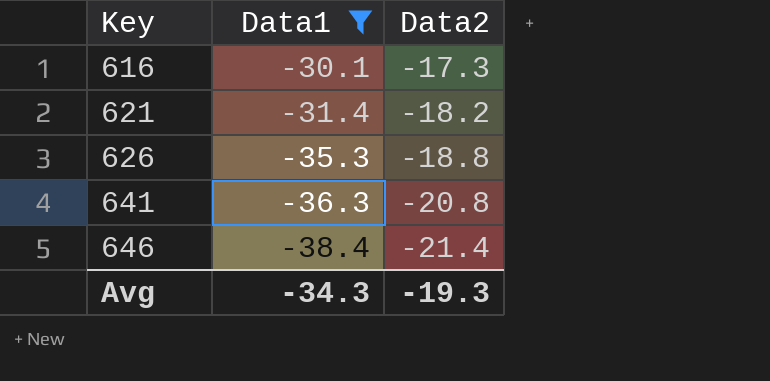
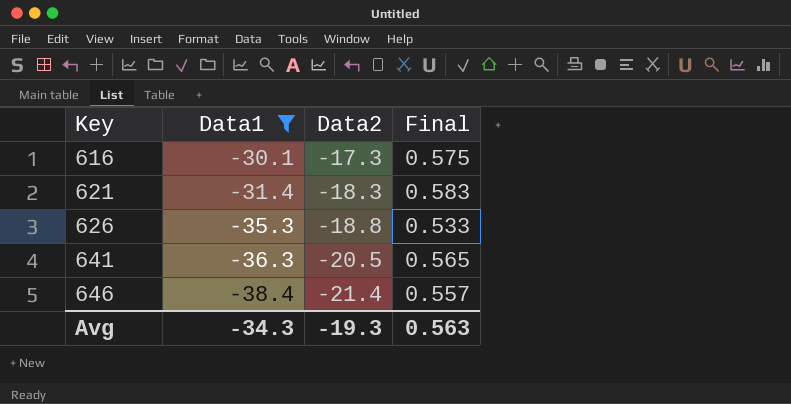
column Final | formula: none -> [Data2] / [Data1]
621 | Data2: -18.2 -> -18.3
641 | Data2: -20.8 -> -20.5

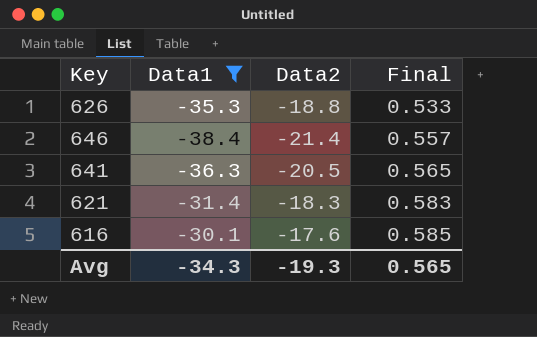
row order: Key ascending -> Final ascending
616 | Data2: -17.3 -> -17.6
616 | Final: 0.575 -> 0.585
Avg | Final: 0.563 -> 0.565

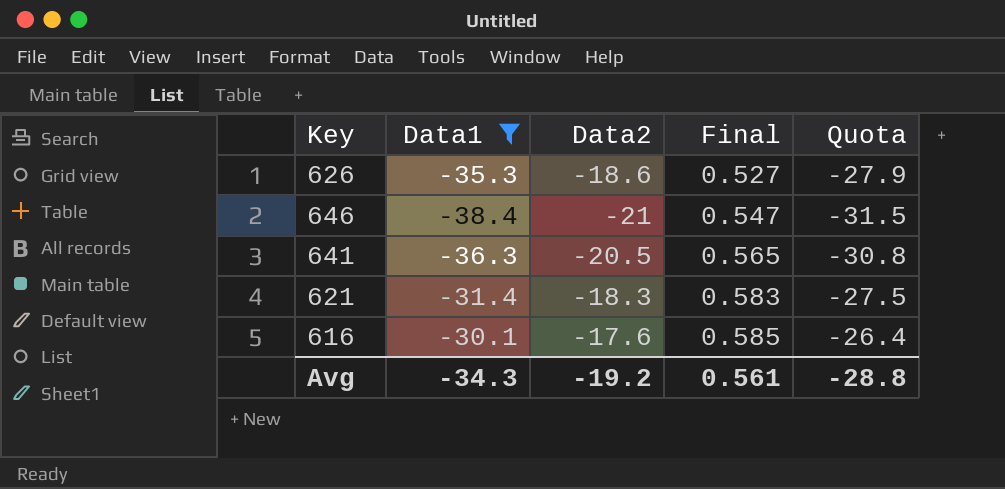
column Quota | formula: none -> [Data2] * 1.5
626 | Data2: -18.8 -> -18.6
626 | Final: 0.533 -> 0.527
646 | Data2: -21.4 -> -21
646 | Final: 0.557 -> 0.547
Avg | Data2: -19.3 -> -19.2
Avg | Final: 0.565 -> 0.561

